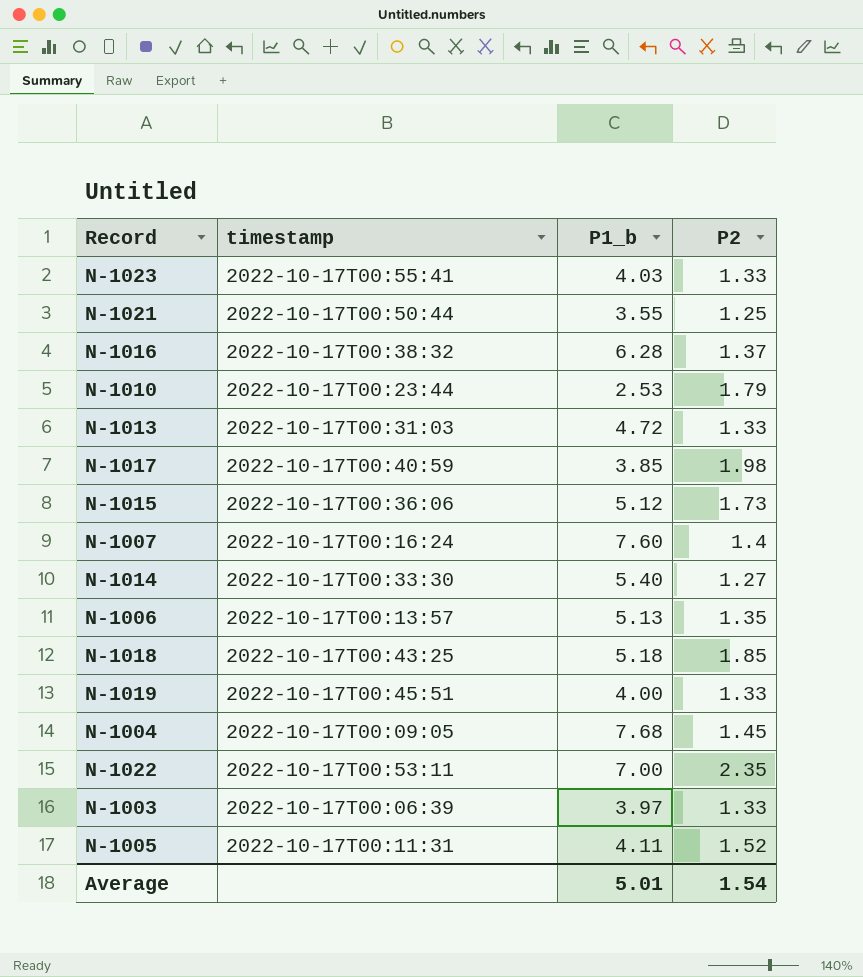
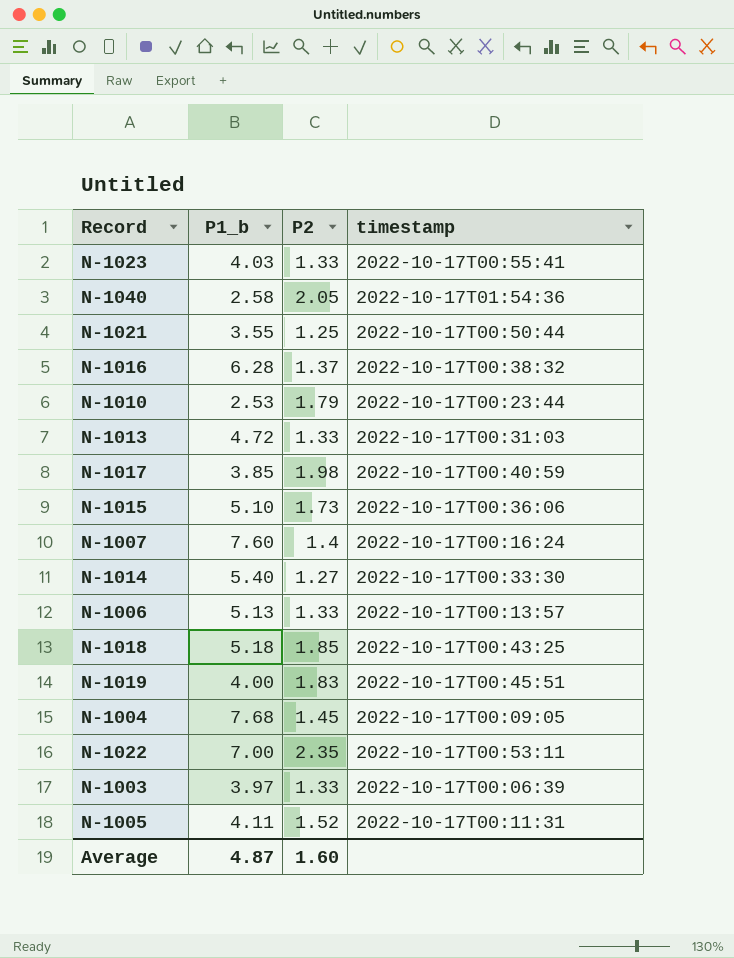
column timestamp | position: 2 -> 4
row N-1040: none -> 2.58 | 2.05 | 2022-10-17T01:54:36
N-1015 | P1_b: 5.12 -> 5.10
N-1006 | P2: 1.35 -> 1.33
N-1019 | P2: 1.33 -> 1.83
Average | P1_b: 5.01 -> 4.87
Average | P2: 1.54 -> 1.60

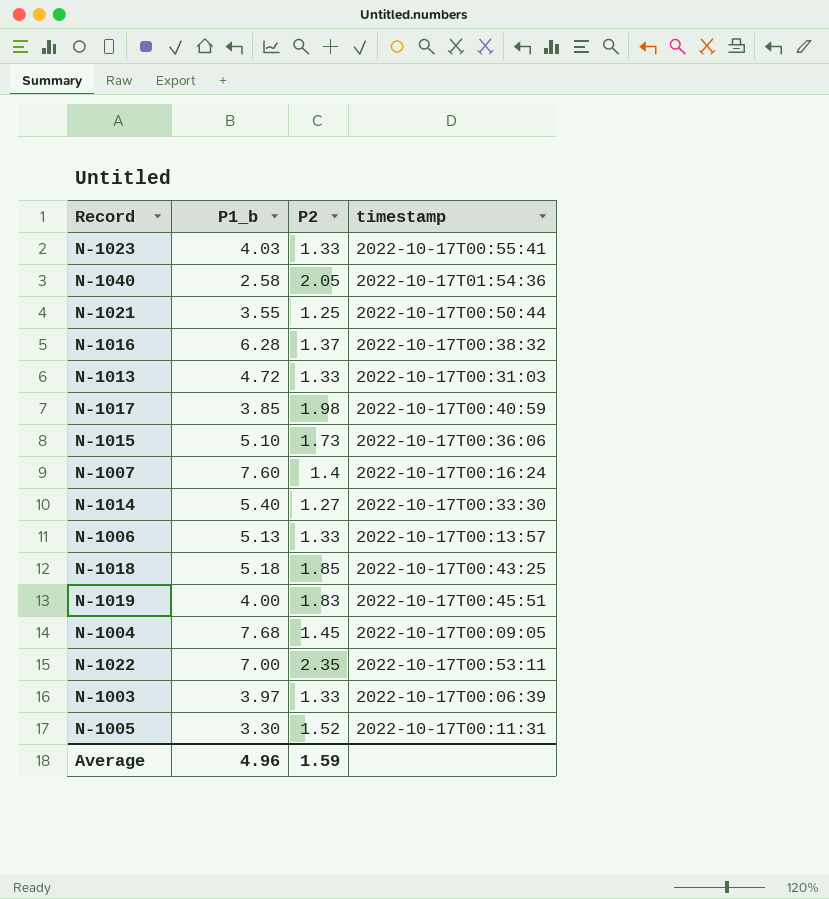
row N-1010: 2.53 | 1.79 | 2022-10-17T00:23:44 -> none
N-1005 | P1_b: 4.11 -> 3.30
Average | P1_b: 4.87 -> 4.96
Average | P2: 1.60 -> 1.59

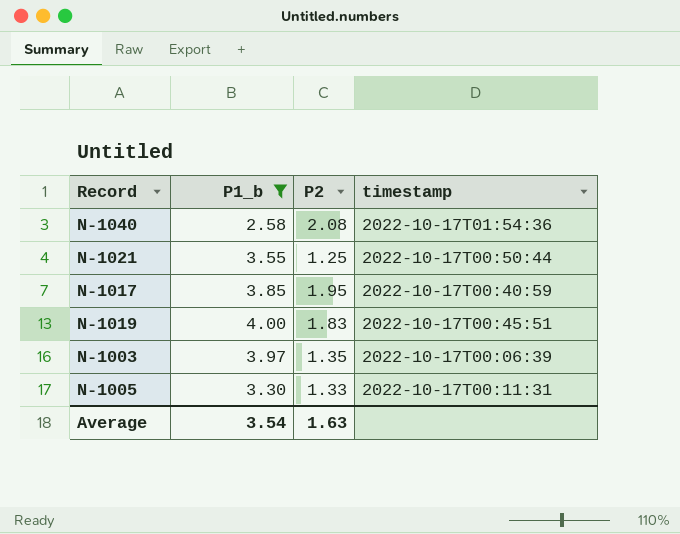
filter: none -> P1_b <= 4.00
N-1040 | P2: 2.05 -> 2.08
N-1017 | P2: 1.98 -> 1.95
N-1003 | P2: 1.33 -> 1.35
N-1005 | P2: 1.52 -> 1.33
Average | P1_b: 4.96 -> 3.54
Average | P2: 1.59 -> 1.63

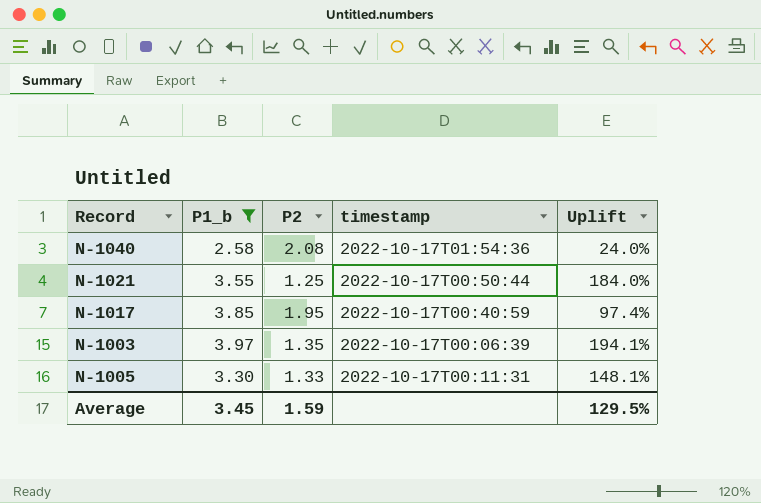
column Uplift | formula: none -> ([P1_b] - [P2]) / [P2]
row N-1019: 4.00 | 1.83 | 2022-10-17T00:45:51 -> none
Average | P1_b: 3.54 -> 3.45
Average | P2: 1.63 -> 1.59

